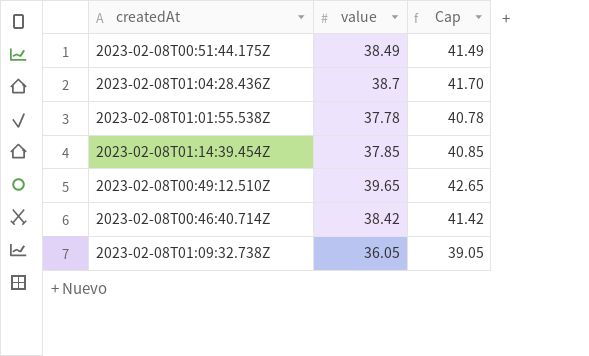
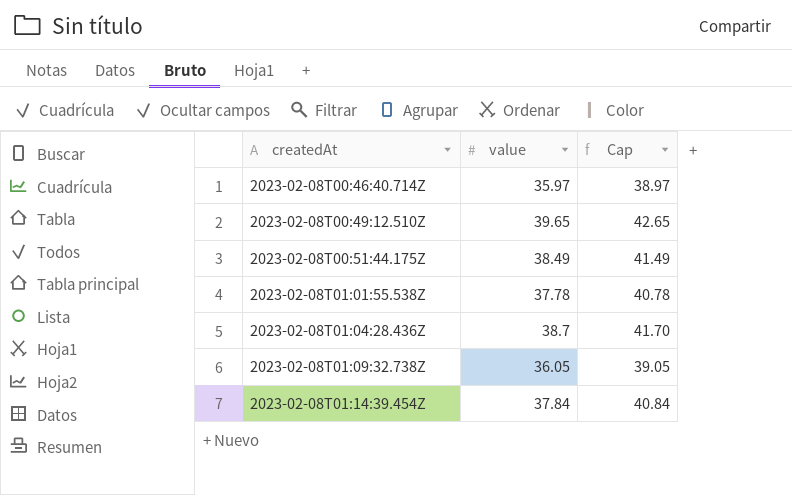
row order: none -> createdAt ascending
2023-02-08T00:46:40.714Z | value: 38.42 -> 35.97
2023-02-08T00:46:40.714Z | Cap: 41.42 -> 38.97
2023-02-08T01:14:39.454Z | value: 37.85 -> 37.84
2023-02-08T01:14:39.454Z | Cap: 40.85 -> 40.84

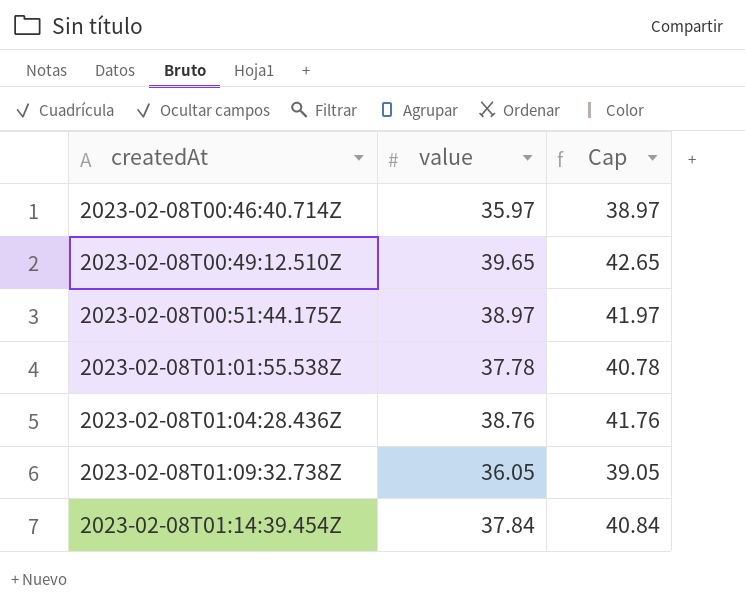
2023-02-08T00:51:44.175Z | value: 38.49 -> 38.97
2023-02-08T00:51:44.175Z | Cap: 41.49 -> 41.97
2023-02-08T01:04:28.436Z | value: 38.7 -> 38.76
2023-02-08T01:04:28.436Z | Cap: 41.70 -> 41.76

